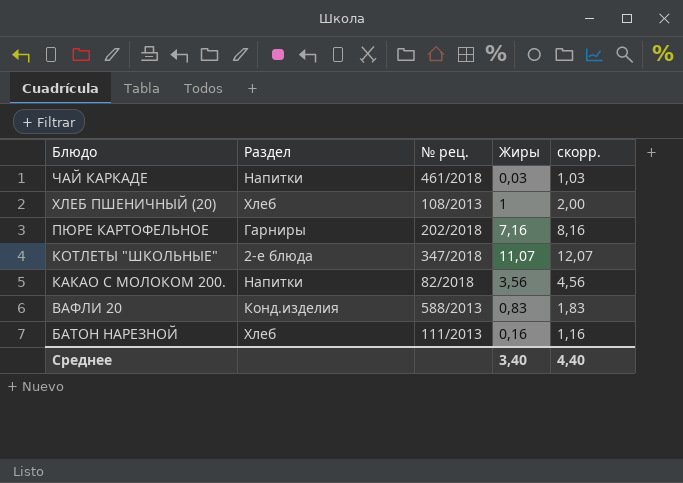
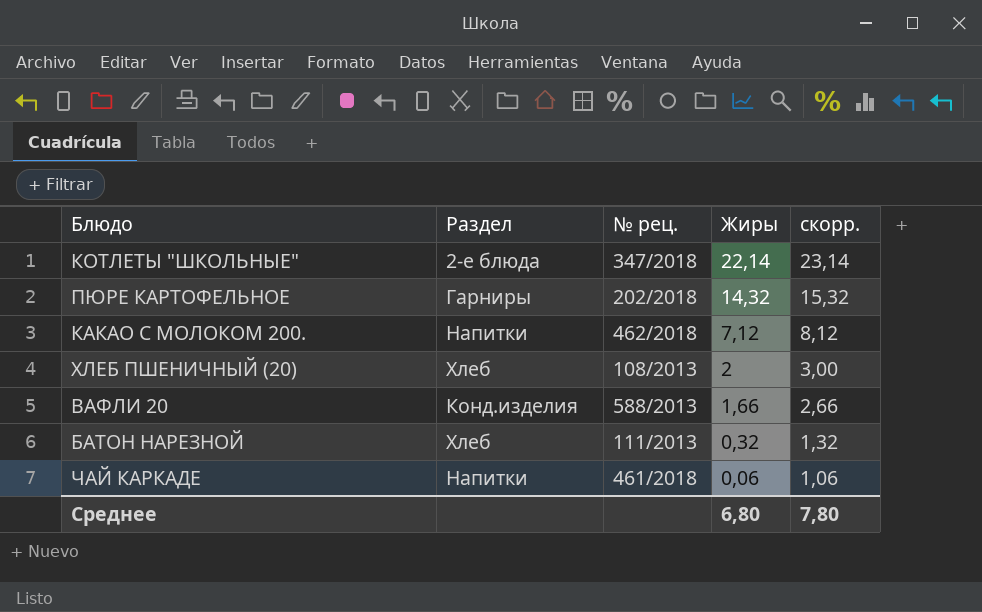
row order: Блюдо descending -> Жиры descending
КОТЛЕТЫ "ШКОЛЬНЫЕ" | Жиры: 11,07 -> 22,14
КОТЛЕТЫ "ШКОЛЬНЫЕ" | скорр.: 12,07 -> 23,14
ПЮРЕ КАРТОФЕЛЬНОЕ | Жиры: 7,16 -> 14,32
ПЮРЕ КАРТОФЕЛЬНОЕ | скорр.: 8,16 -> 15,32
КАКАО С МОЛОКОМ 200. | № рец.: 82/2018 -> 462/2018
КАКАО С МОЛОКОМ 200. | Жиры: 3,56 -> 7,12
КАКАО С МОЛОКОМ 200. | скорр.: 4,56 -> 8,12
ХЛЕБ ПШЕНИЧНЫЙ (20) | Жиры: 1 -> 2
ХЛЕБ ПШЕНИЧНЫЙ (20) | скорр.: 2,00 -> 3,00
ВАФЛИ 20 | Жиры: 0,83 -> 1,66
ВАФЛИ 20 | скорр.: 1,83 -> 2,66
БАТОН НАРЕЗНОЙ | Жиры: 0,16 -> 0,32
БАТОН НАРЕЗНОЙ | скорр.: 1,16 -> 1,32
ЧАЙ КАРКАДЕ | Жиры: 0,03 -> 0,06
ЧАЙ КАРКАДЕ | скорр.: 1,03 -> 1,06
Среднее | Жиры: 3,40 -> 6,80
Среднее | скорр.: 4,40 -> 7,80

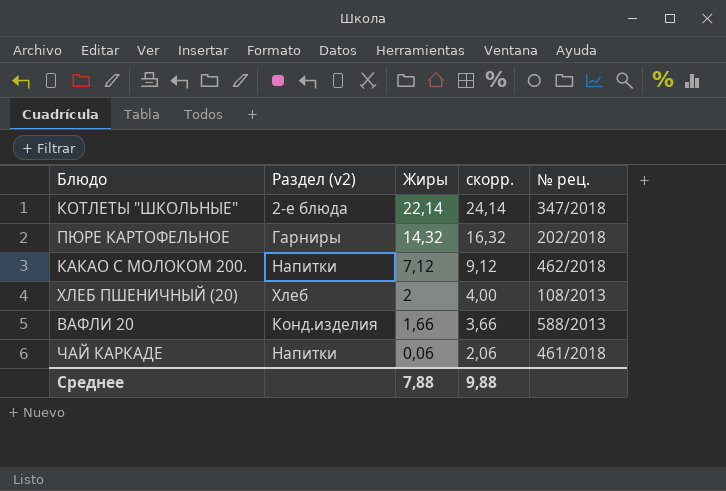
column name: Раздел -> Раздел (v2)
column скорр. | formula: [Жиры] + 1 -> [Жиры] + 2
column № рец. | position: 3 -> 5
row БАТОН НАРЕЗНОЙ: Хлеб | 111/2013 | 0,32 | 1,32 -> none
Среднее | Жиры: 6,80 -> 7,88
Среднее | скорр.: 7,80 -> 9,88

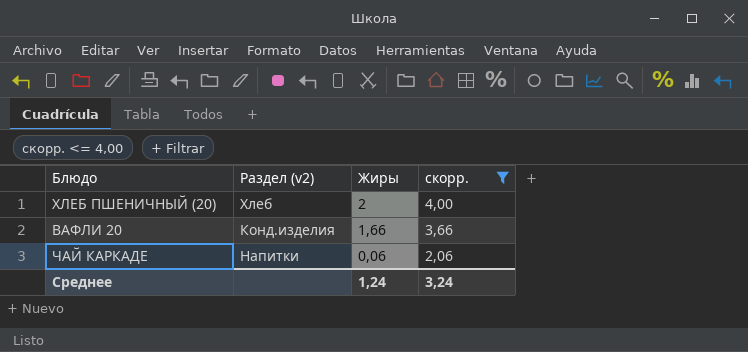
filter: none -> скорр. <= 4,00
column № рец. | position: 5 -> none
Среднее | Жиры: 7,88 -> 1,24
Среднее | скорр.: 9,88 -> 3,24

